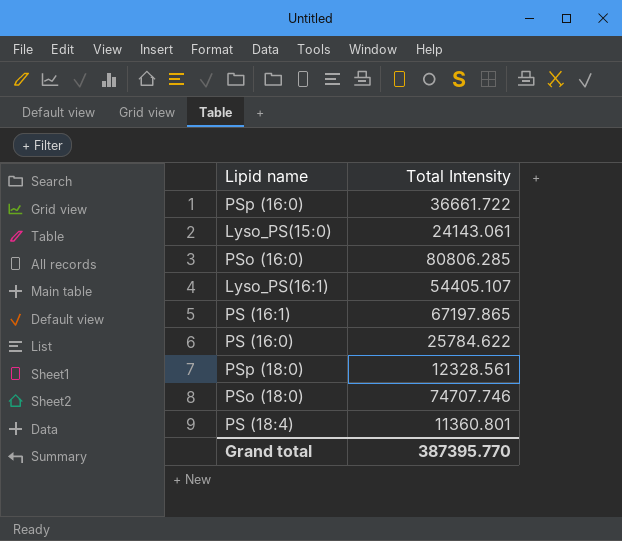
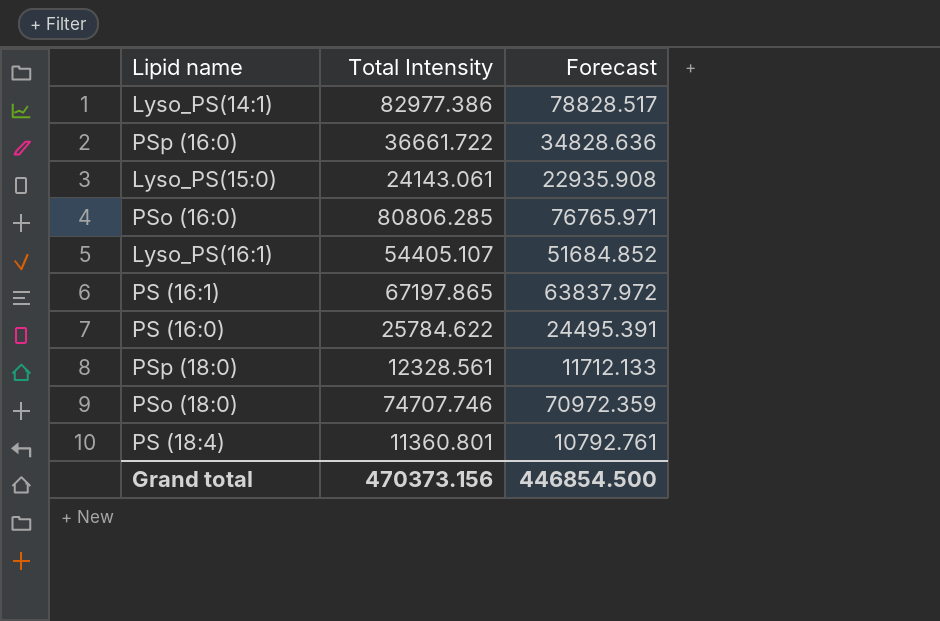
column Forecast | formula: none -> [Total Intensity] * 0.95
row Lyso_PS(14:1): none -> 82977.386 | 78828.517
Grand total | Total Intensity: 387395.770 -> 470373.156

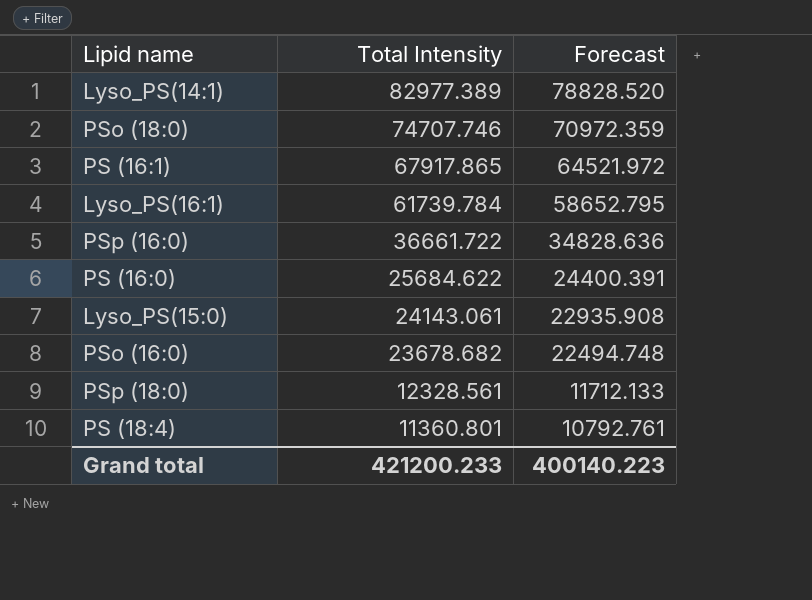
row order: none -> Total Intensity descending
Lyso_PS(14:1) | Total Intensity: 82977.386 -> 82977.389
Lyso_PS(14:1) | Forecast: 78828.517 -> 78828.520
PS (16:1) | Total Intensity: 67197.865 -> 67917.865
PS (16:1) | Forecast: 63837.972 -> 64521.972
Lyso_PS(16:1) | Total Intensity: 54405.107 -> 61739.784
Lyso_PS(16:1) | Forecast: 51684.852 -> 58652.795
PS (16:0) | Total Intensity: 25784.622 -> 25684.622
PS (16:0) | Forecast: 24495.391 -> 24400.391
PSo (16:0) | Total Intensity: 80806.285 -> 23678.682
PSo (16:0) | Forecast: 76765.971 -> 22494.748
Grand total | Total Intensity: 470373.156 -> 421200.233
Grand total | Forecast: 446854.500 -> 400140.223

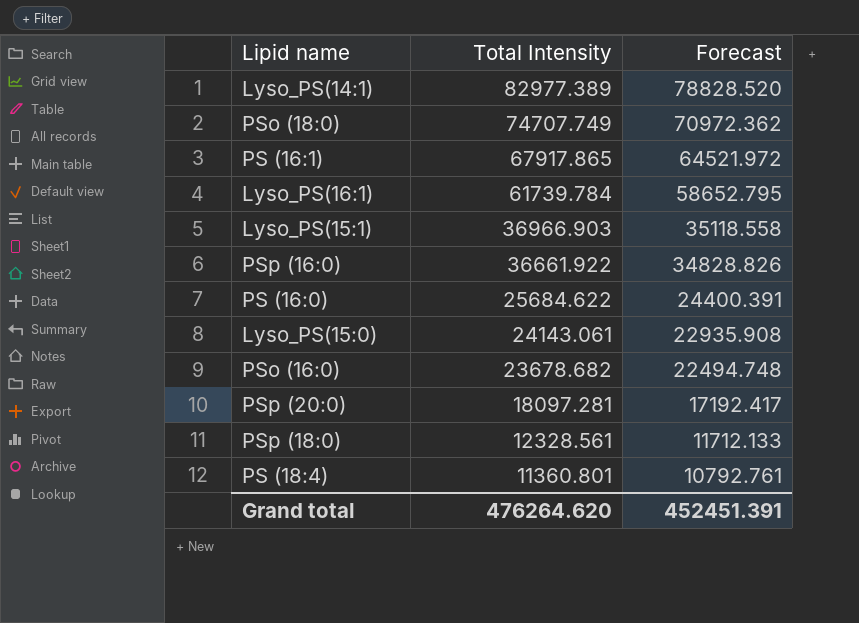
PSo (18:0) | Total Intensity: 74707.746 -> 74707.749
PSo (18:0) | Forecast: 70972.359 -> 70972.362
row Lyso_PS(15:1): none -> 36966.903 | 35118.558
PSp (16:0) | Total Intensity: 36661.722 -> 36661.922
PSp (16:0) | Forecast: 34828.636 -> 34828.826
row PSp (20:0): none -> 18097.281 | 17192.417
Grand total | Total Intensity: 421200.233 -> 476264.620
Grand total | Forecast: 400140.223 -> 452451.391

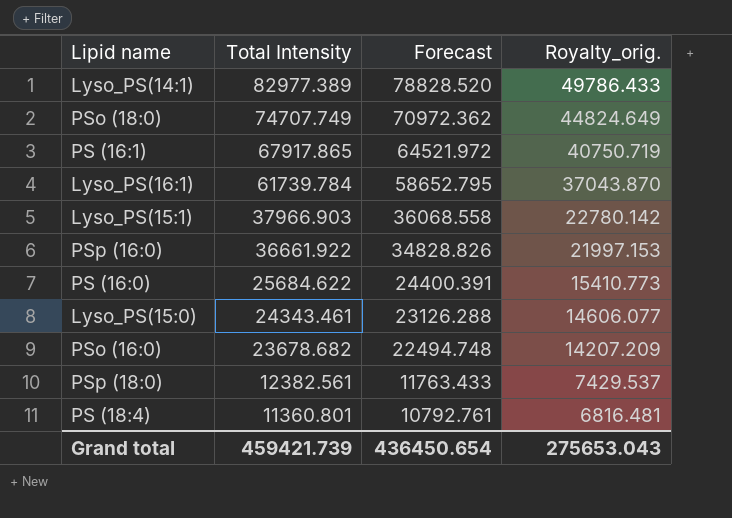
column Royalty_orig. | formula: none -> [Total Intensity] * 0.6
row PSp (20:0): 18097.281 | 17192.417 -> none
Lyso_PS(15:1) | Total Intensity: 36966.903 -> 37966.903
Lyso_PS(15:1) | Forecast: 35118.558 -> 36068.558
Lyso_PS(15:0) | Total Intensity: 24143.061 -> 24343.461
Lyso_PS(15:0) | Forecast: 22935.908 -> 23126.288
PSp (18:0) | Total Intensity: 12328.561 -> 12382.561
PSp (18:0) | Forecast: 11712.133 -> 11763.433
Grand total | Total Intensity: 476264.620 -> 459421.739
Grand total | Forecast: 452451.391 -> 436450.654

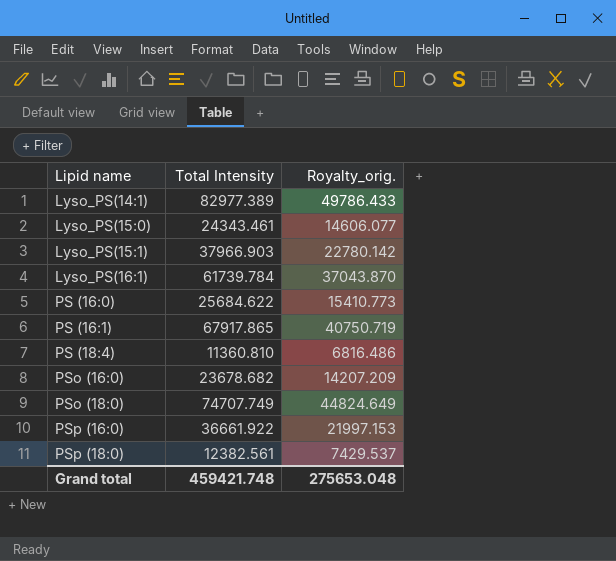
row order: Total Intensity descending -> Lipid name ascending
column Forecast | formula: [Total Intensity] * 0.95 -> none
PS (18:4) | Total Intensity: 11360.801 -> 11360.810
PS (18:4) | Royalty_orig.: 6816.481 -> 6816.486
Grand total | Total Intensity: 459421.739 -> 459421.748
Grand total | Royalty_orig.: 275653.043 -> 275653.048

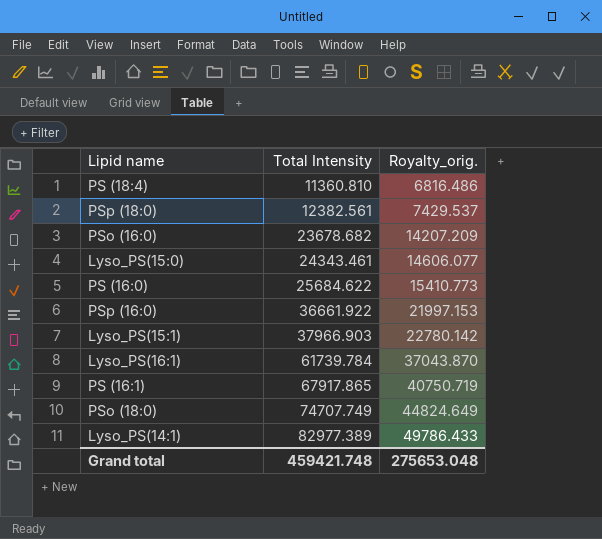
row order: Lipid name ascending -> Total Intensity ascending

